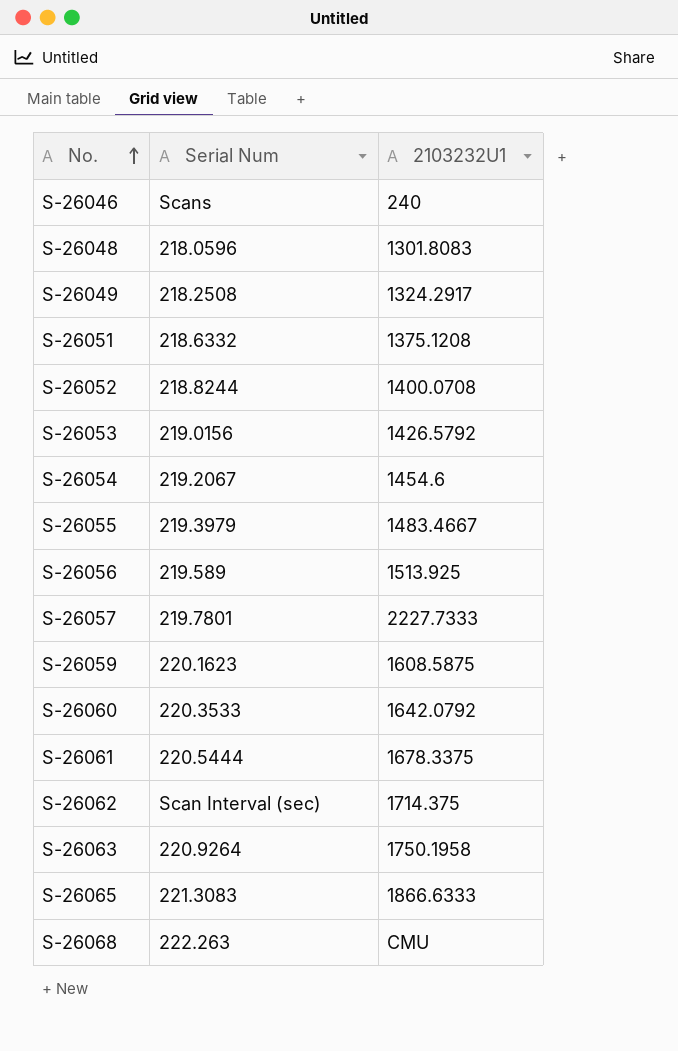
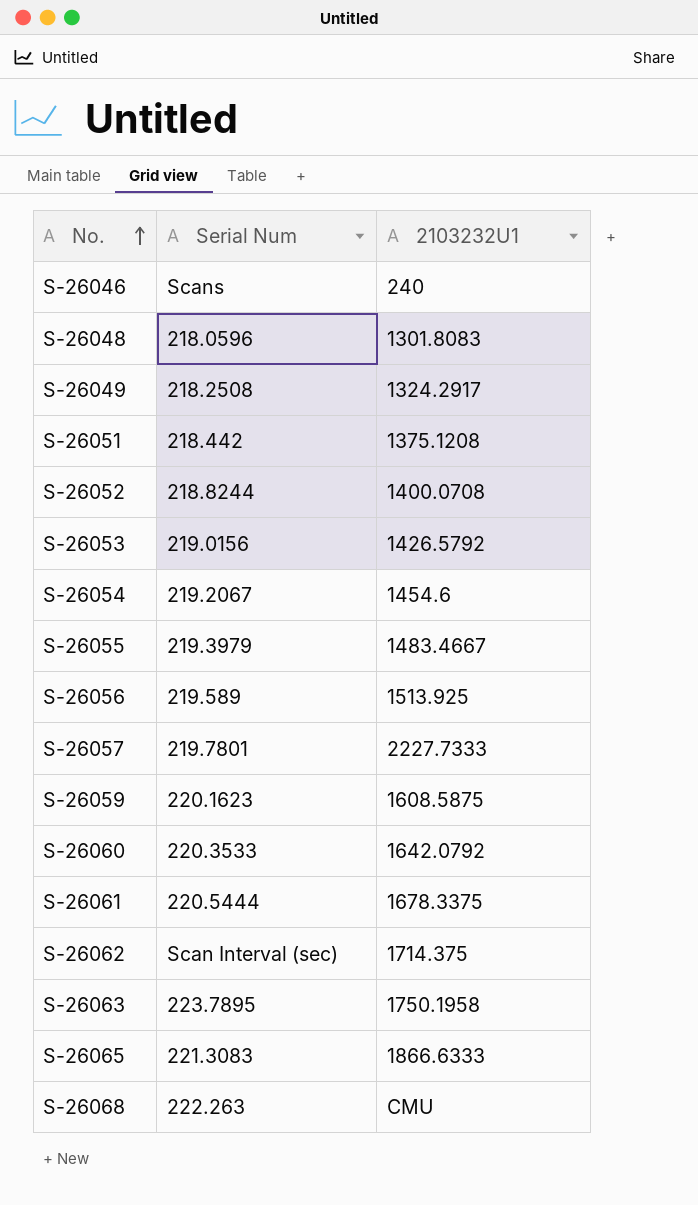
S-26051 | Serial Num: 218.6332 -> 218.442
S-26063 | Serial Num: 220.9264 -> 223.7895

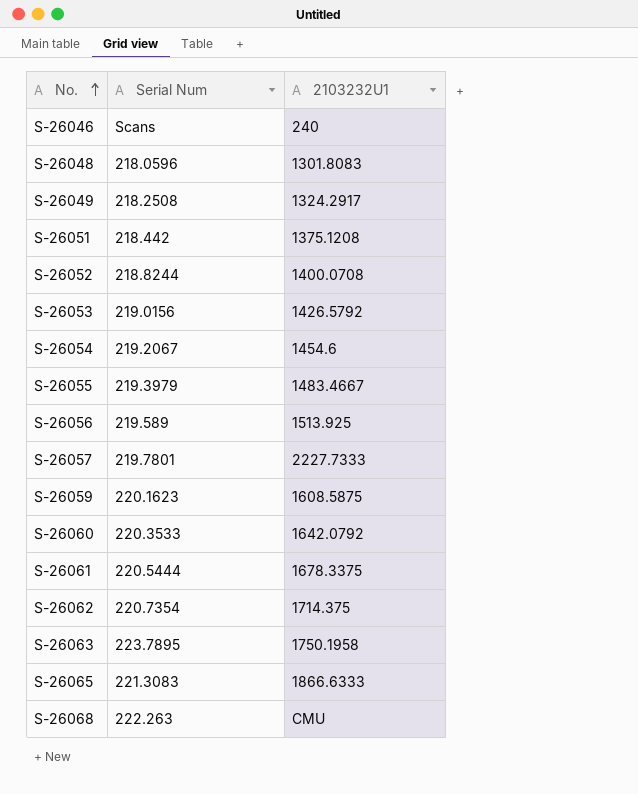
S-26062 | Serial Num: Scan Interval (sec) -> 220.7354

